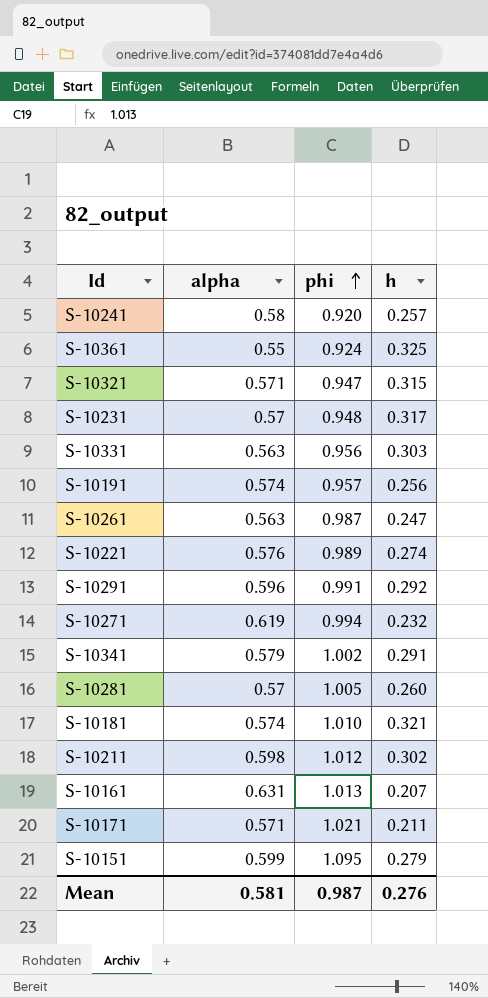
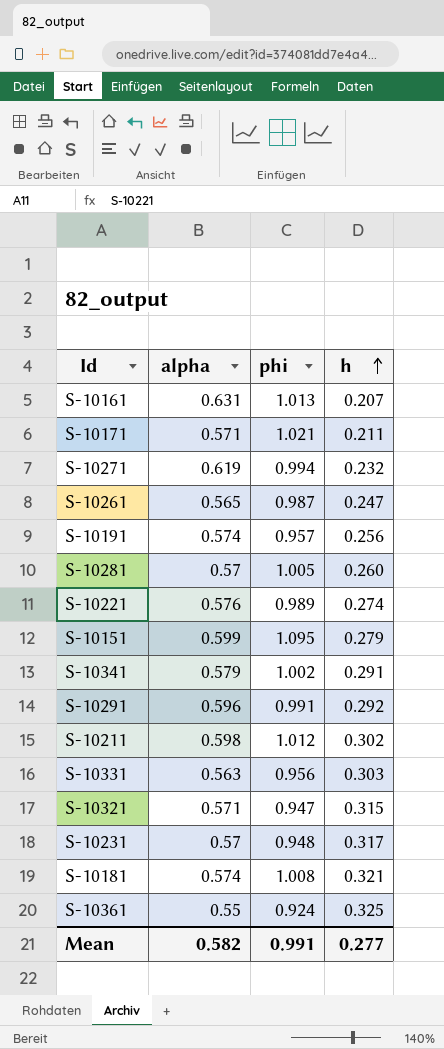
row order: phi ascending -> h ascending
row S-10241: 0.58 | 0.920 | 0.257 -> none
S-10261 | alpha: 0.563 -> 0.565
S-10181 | phi: 1.010 -> 1.008
Mean | alpha: 0.581 -> 0.582
Mean | phi: 0.987 -> 0.991
Mean | h: 0.276 -> 0.277

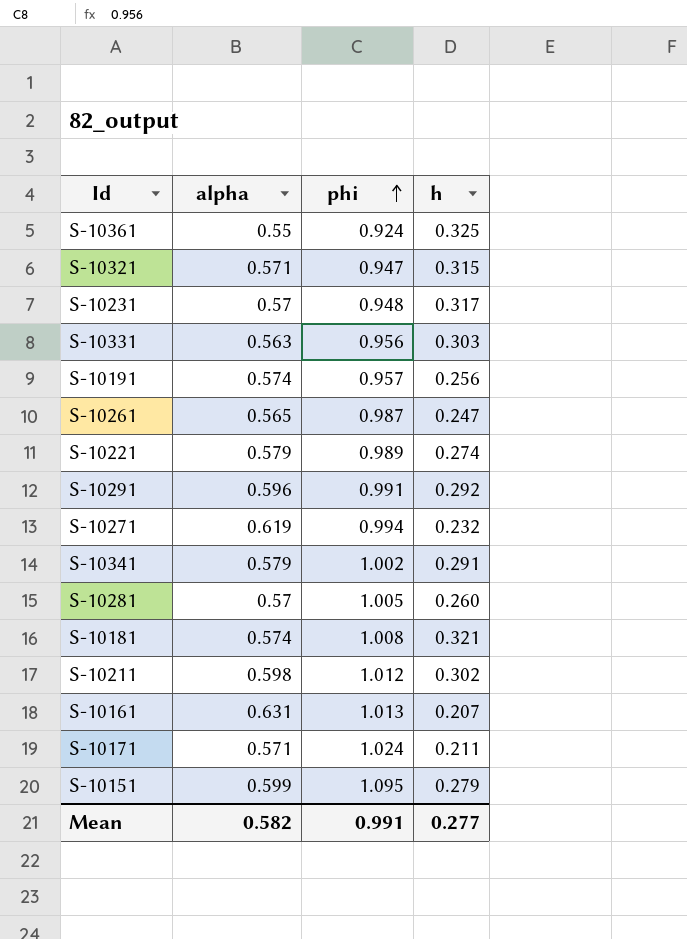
row order: h ascending -> phi ascending
S-10221 | alpha: 0.576 -> 0.579
S-10171 | phi: 1.021 -> 1.024

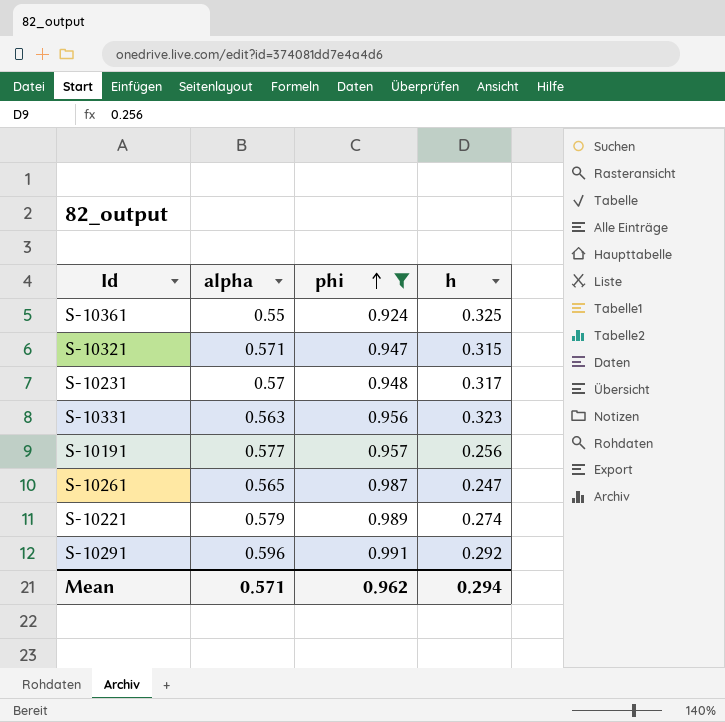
filter: none -> phi <= 0.991
S-10331 | h: 0.303 -> 0.323
S-10191 | alpha: 0.574 -> 0.577
Mean | alpha: 0.582 -> 0.571
Mean | phi: 0.991 -> 0.962
Mean | h: 0.277 -> 0.294

